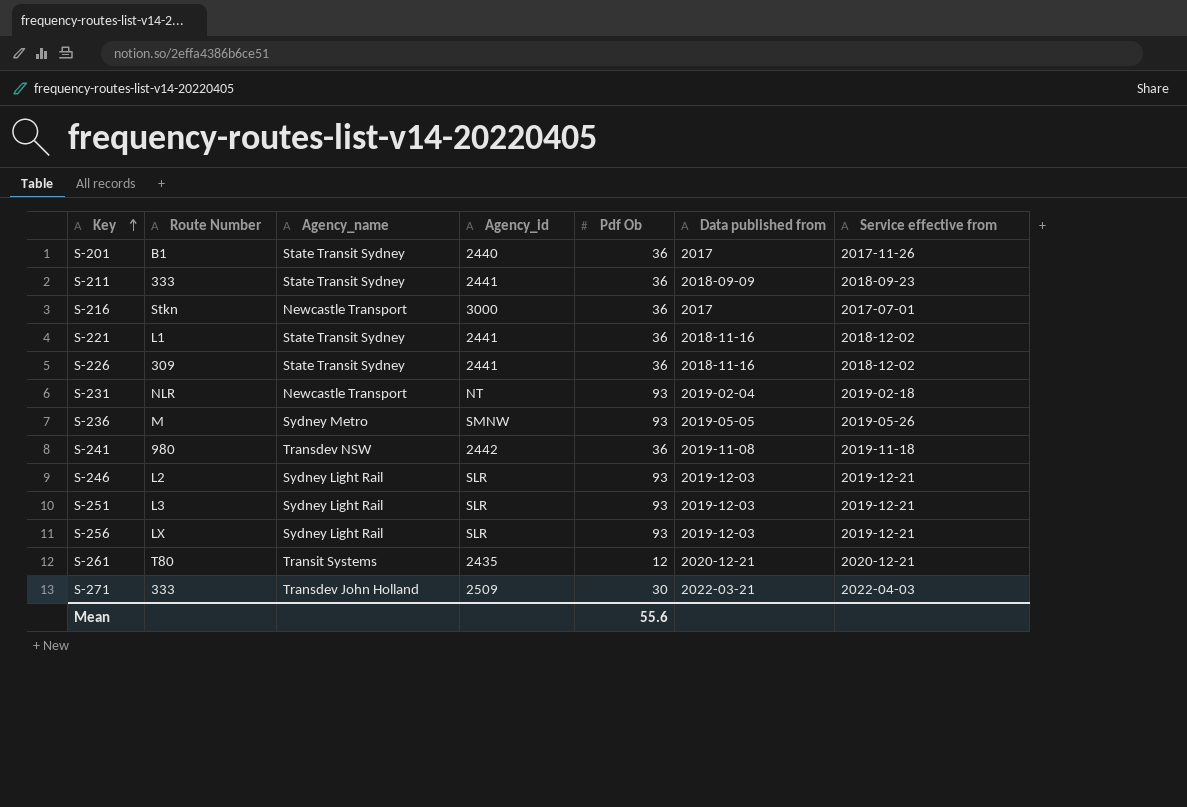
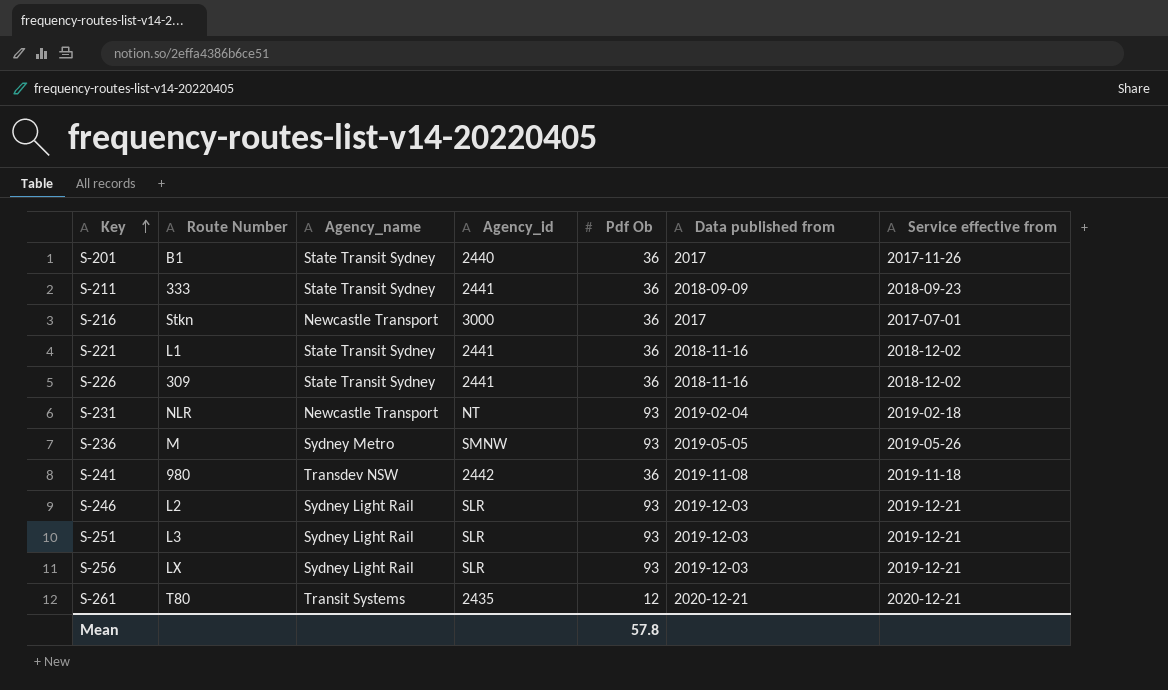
row S-271: 333 | Transdev John Holland | 2509 | 30 | 2022-03-21 | 2022-04-03 -> none
Mean | Pdf Ob: 55.6 -> 57.8

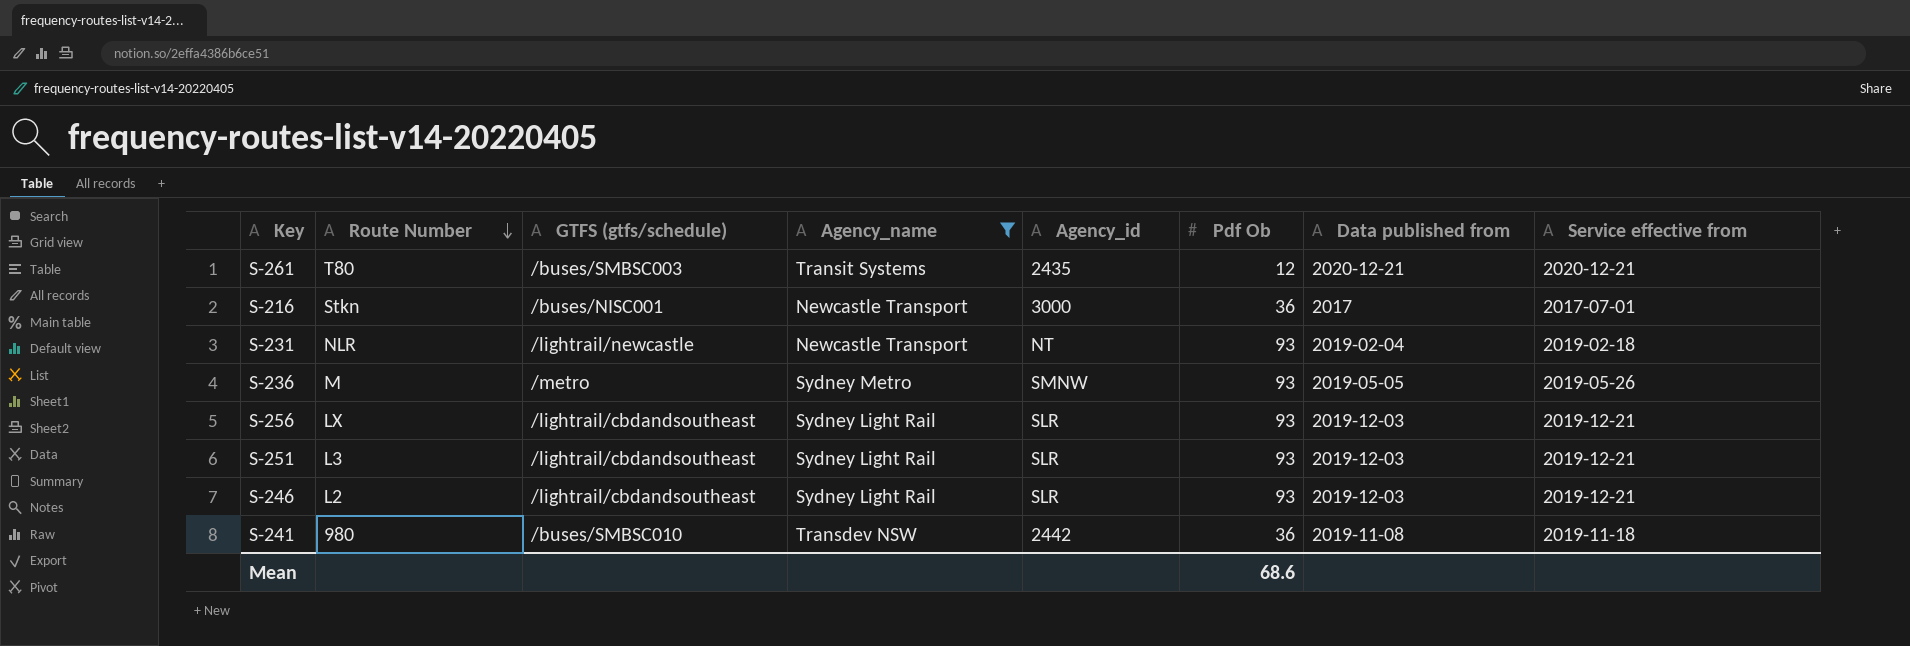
filter: none -> Agency_name != State Transit Sydney
row order: Key ascending -> Route Number descending
column GTFS (gtfs/schedule) | position: none -> 3
Mean | Pdf Ob: 57.8 -> 68.6

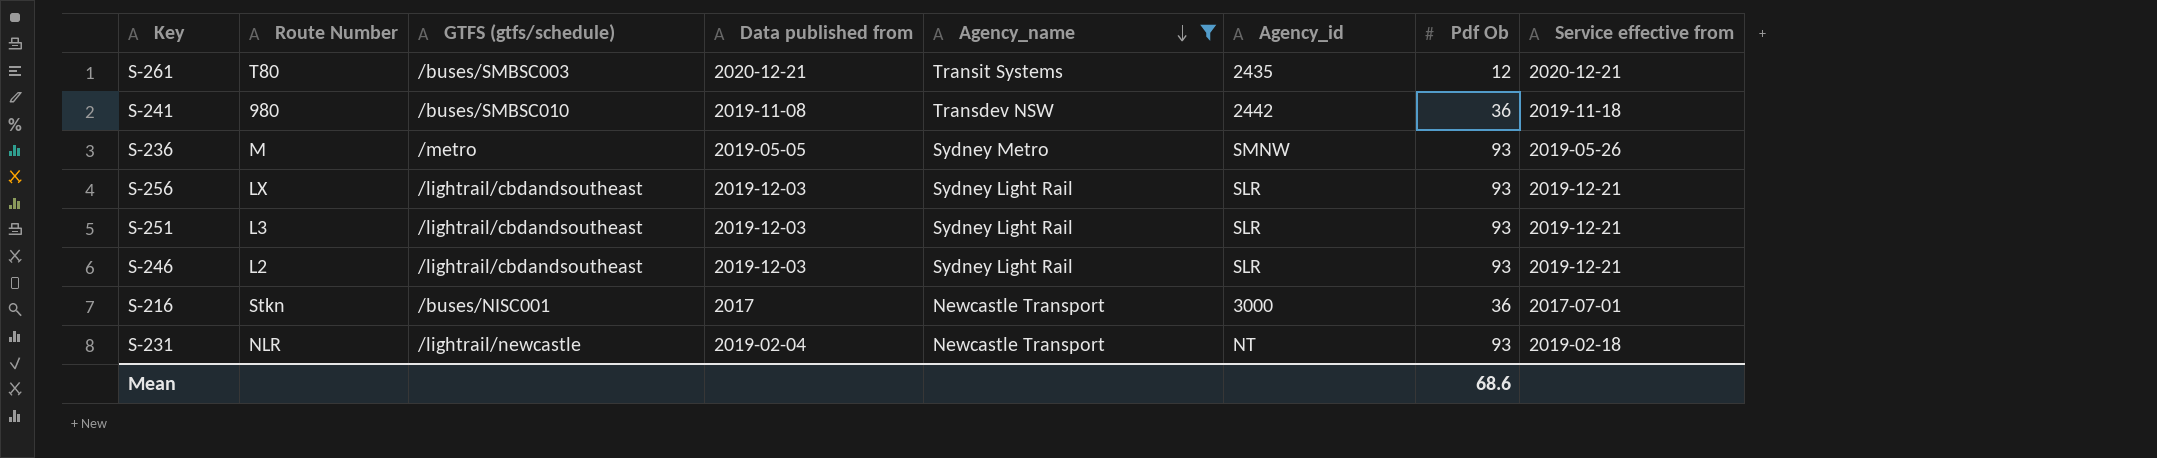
row order: Route Number descending -> Agency_name descending
column Data published from | position: 7 -> 4

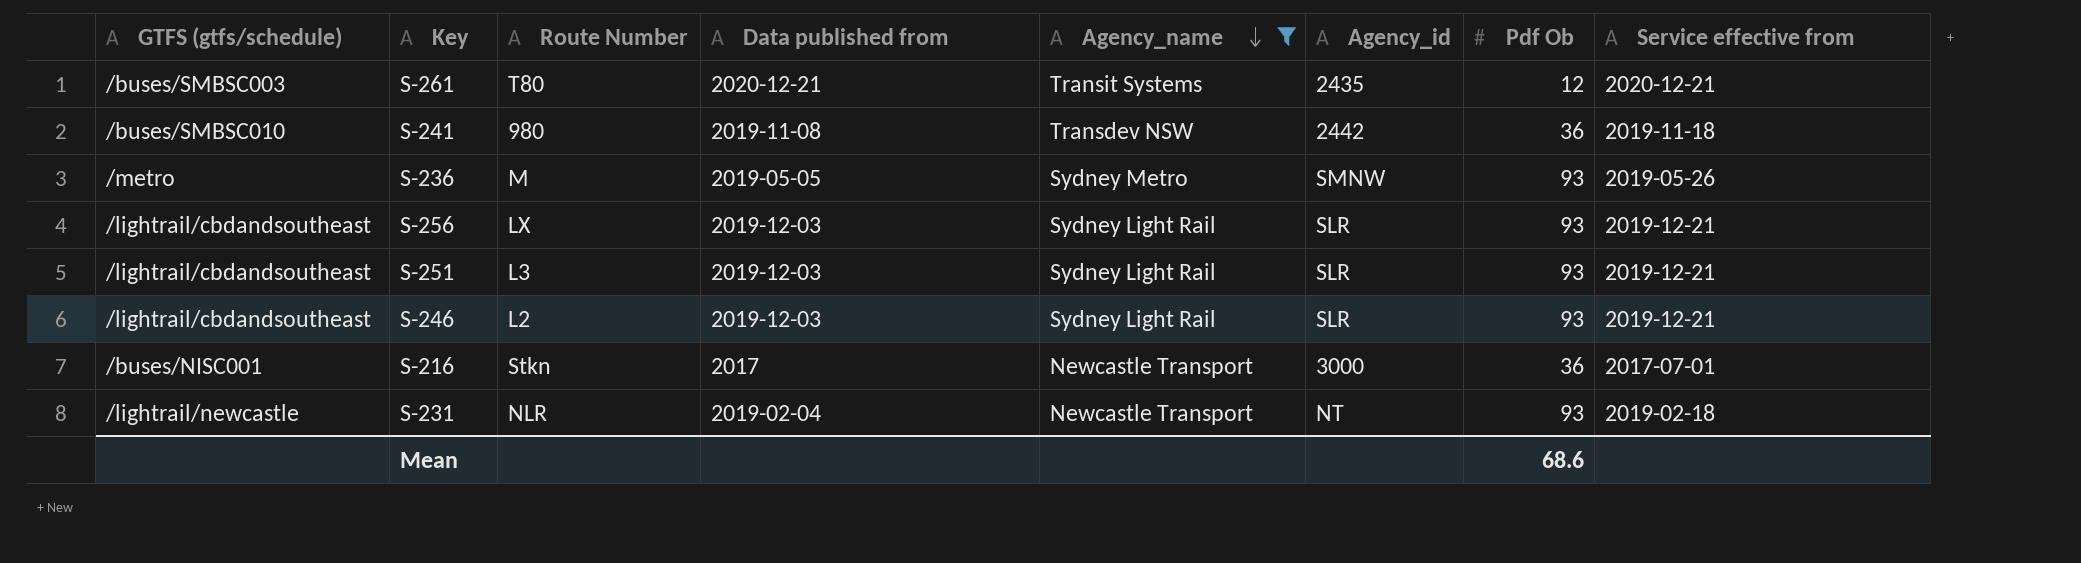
column GTFS (gtfs/schedule) | position: 3 -> 1

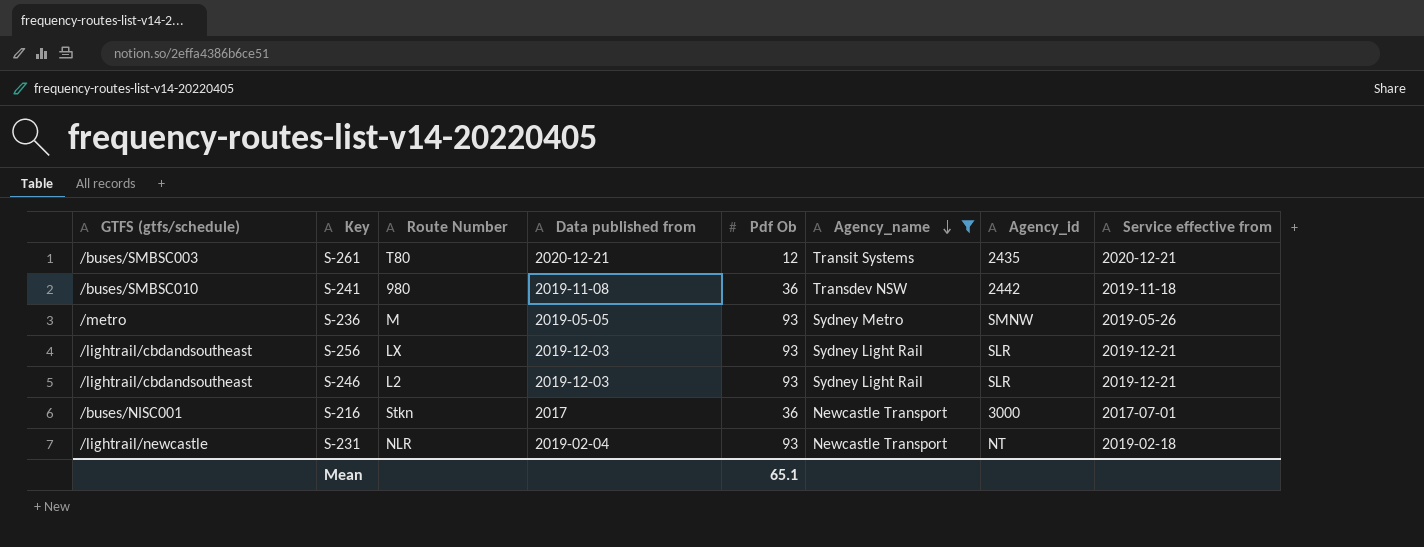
column Pdf Ob | position: 7 -> 5
row S-251: /lightrail/cbdandsoutheast | L3 | 2019-12-03 | Sydney Light Rail | SLR | 93 | 2019-12-21 -> none
Mean | Pdf Ob: 68.6 -> 65.1

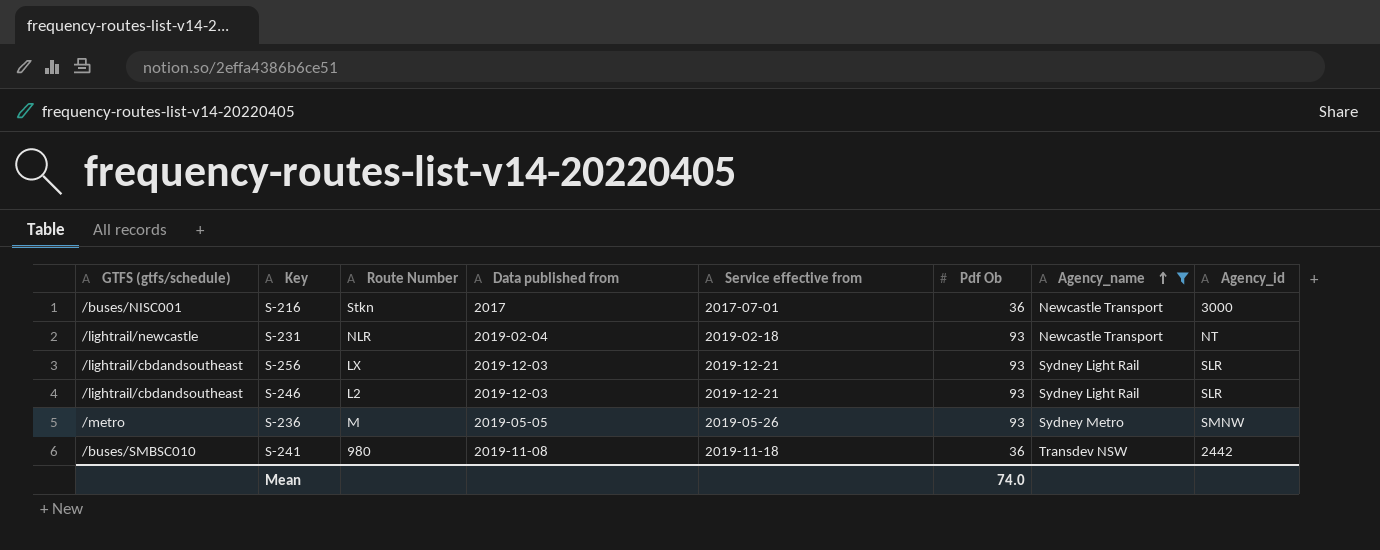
row order: Agency_name descending -> Agency_name ascending
column Service effective from | position: 8 -> 5
row S-261: /buses/SMBSC003 | T80 | 2020-12-21 | 12 | Transit Systems | 2435 | 2020-12-21 -> none
Mean | Pdf Ob: 65.1 -> 74.0

